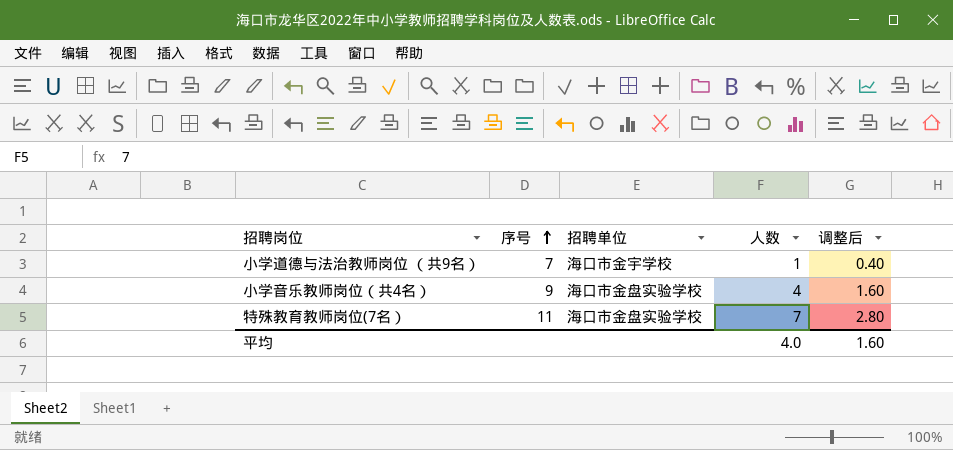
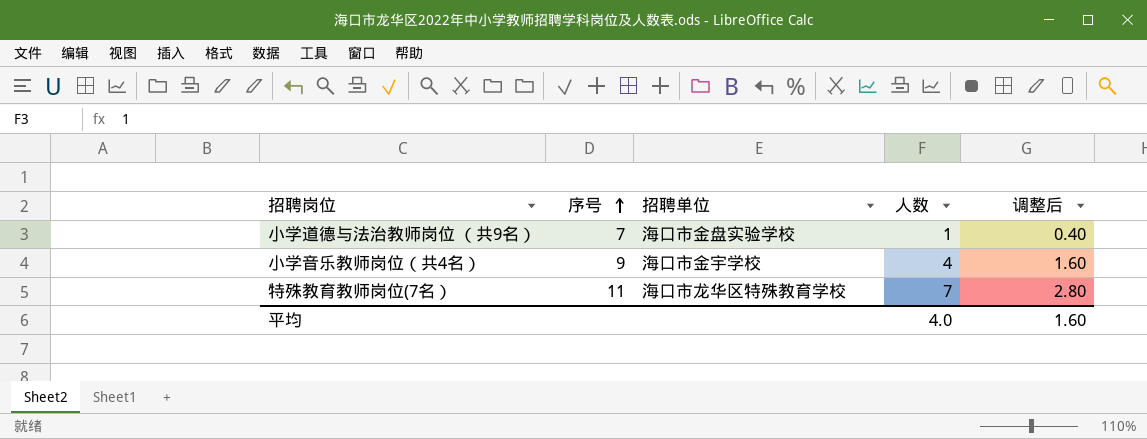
小学道德与法治教师岗位 （共9名） | 招聘单位: 海口市金宇学校 -> 海口市金盘实验学校
小学音乐教师岗位（共4名） | 招聘单位: 海口市金盘实验学校 -> 海口市金宇学校
特殊教育教师岗位(7名） | 招聘单位: 海口市金盘实验学校 -> 海口市龙华区特殊教育学校

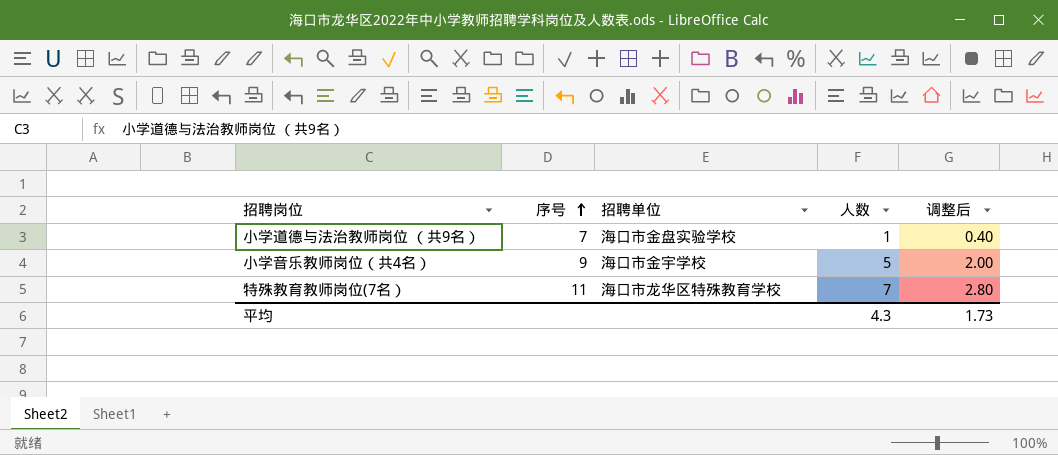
小学音乐教师岗位（共4名） | 人数: 4 -> 5
小学音乐教师岗位（共4名） | 调整后: 1.60 -> 2.00
平均 | 人数: 4.0 -> 4.3
平均 | 调整后: 1.60 -> 1.73

